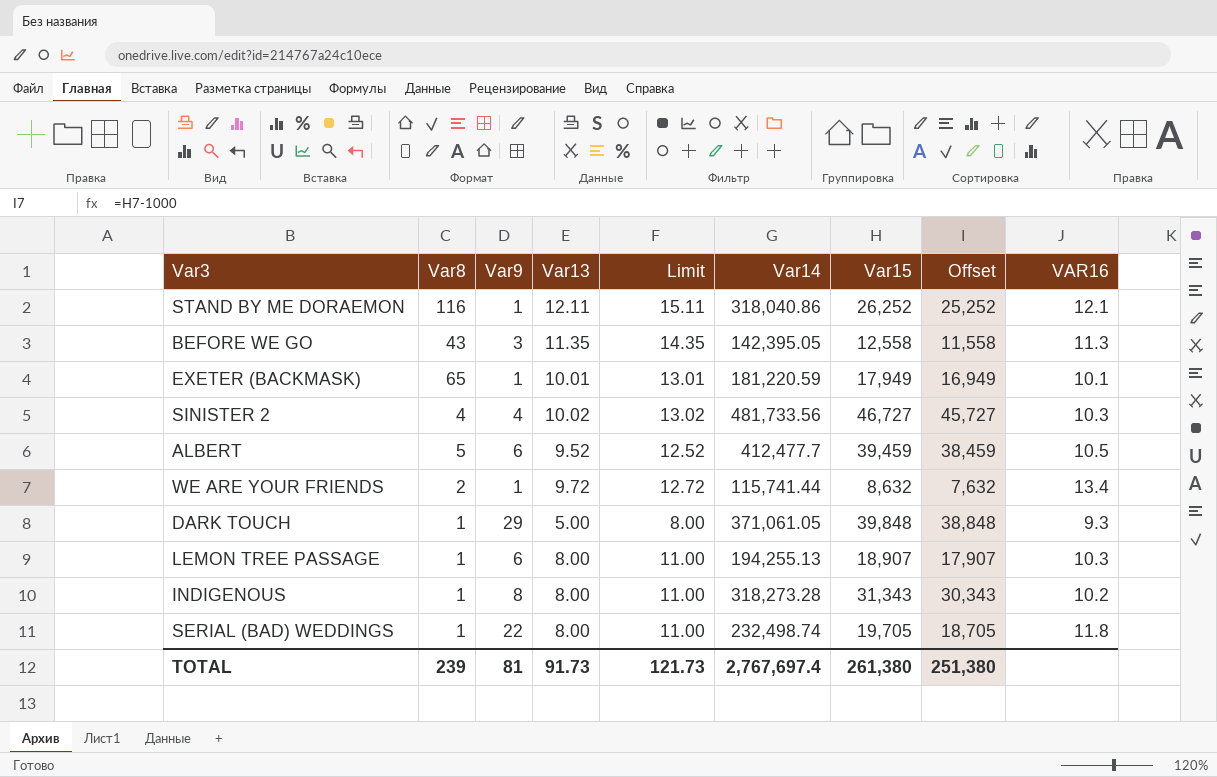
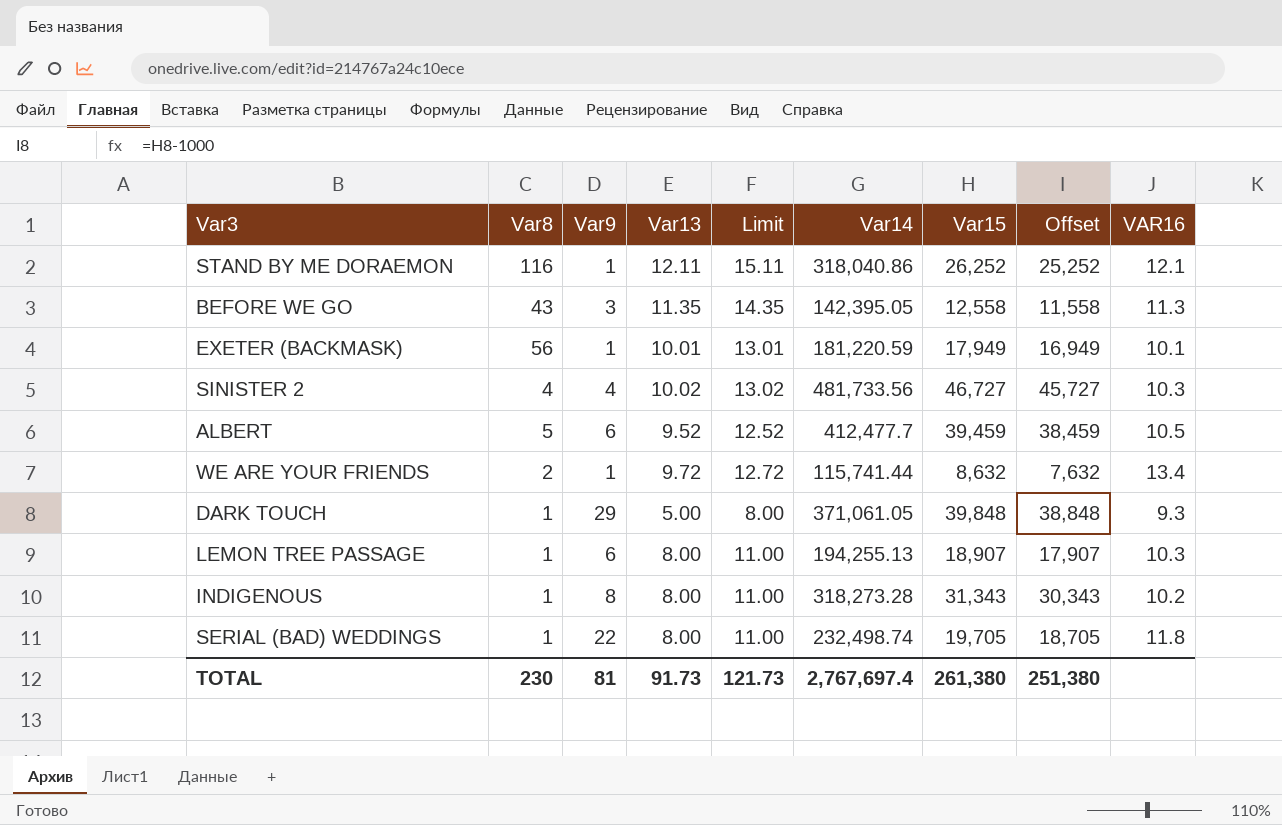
EXETER (BACKMASK) | Var8: 65 -> 56
TOTAL | Var8: 239 -> 230

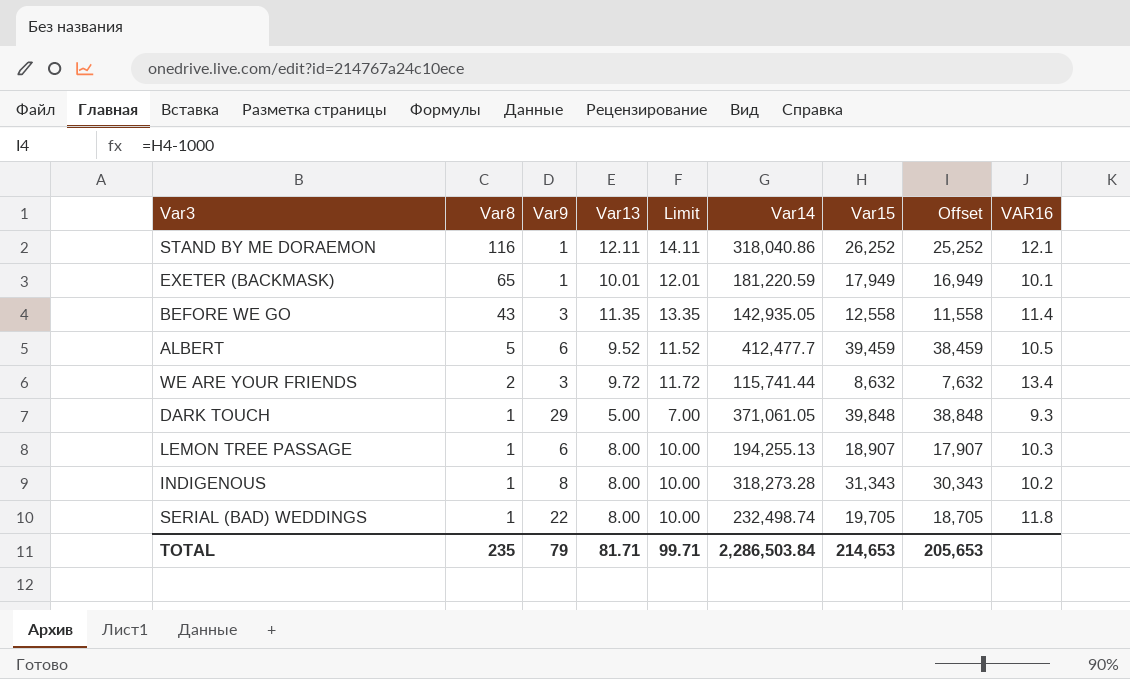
row order: none -> Var8 descending
column Limit | formula: [Var13] + 3 -> [Var13] + 2
row SINISTER 2: 4 | 4 | 10.02 | 13.02 | 481,733.56 | 46,727 | 45,727 | 10.3 -> none
EXETER (BACKMASK) | Var8: 56 -> 65
BEFORE WE GO | Var14: 142,395.05 -> 142,935.05
BEFORE WE GO | VAR16: 11.3 -> 11.4
WE ARE YOUR FRIENDS | Var9: 1 -> 3
TOTAL | Var8: 230 -> 235
TOTAL | Var9: 81 -> 79
TOTAL | Var13: 91.73 -> 81.71
TOTAL | Limit: 121.73 -> 99.71
TOTAL | Var14: 2,767,697.4 -> 2,286,503.84
TOTAL | Var15: 261,380 -> 214,653
TOTAL | Offset: 251,380 -> 205,653

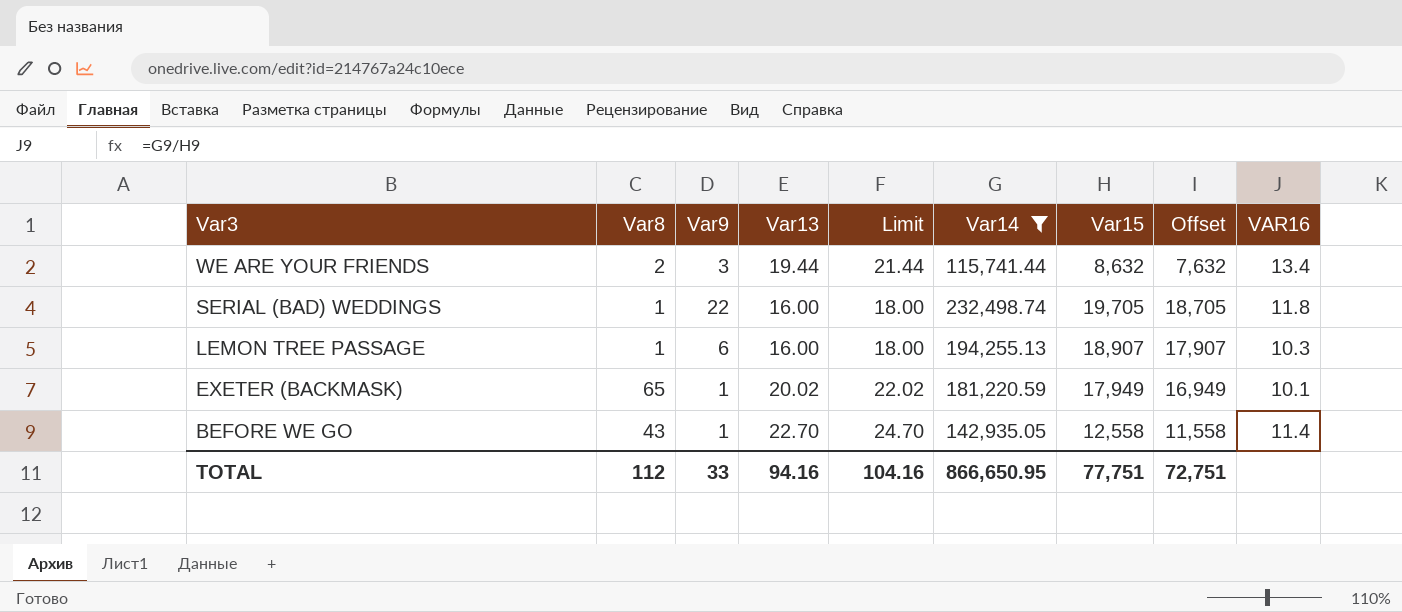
filter: none -> Var14 <= 232,498.74
row order: Var8 descending -> Var3 descending
WE ARE YOUR FRIENDS | Var13: 9.72 -> 19.44
WE ARE YOUR FRIENDS | Limit: 11.72 -> 21.44
SERIAL (BAD) WEDDINGS | Var13: 8.00 -> 16.00
SERIAL (BAD) WEDDINGS | Limit: 10.00 -> 18.00
LEMON TREE PASSAGE | Var13: 8.00 -> 16.00
LEMON TREE PASSAGE | Limit: 10.00 -> 18.00
EXETER (BACKMASK) | Var13: 10.01 -> 20.02
EXETER (BACKMASK) | Limit: 12.01 -> 22.02
BEFORE WE GO | Var9: 3 -> 1
BEFORE WE GO | Var13: 11.35 -> 22.70
BEFORE WE GO | Limit: 13.35 -> 24.70
TOTAL | Var8: 235 -> 112
TOTAL | Var9: 79 -> 33
TOTAL | Var13: 81.71 -> 94.16
TOTAL | Limit: 99.71 -> 104.16
TOTAL | Var14: 2,286,503.84 -> 866,650.95
TOTAL | Var15: 214,653 -> 77,751
TOTAL | Offset: 205,653 -> 72,751

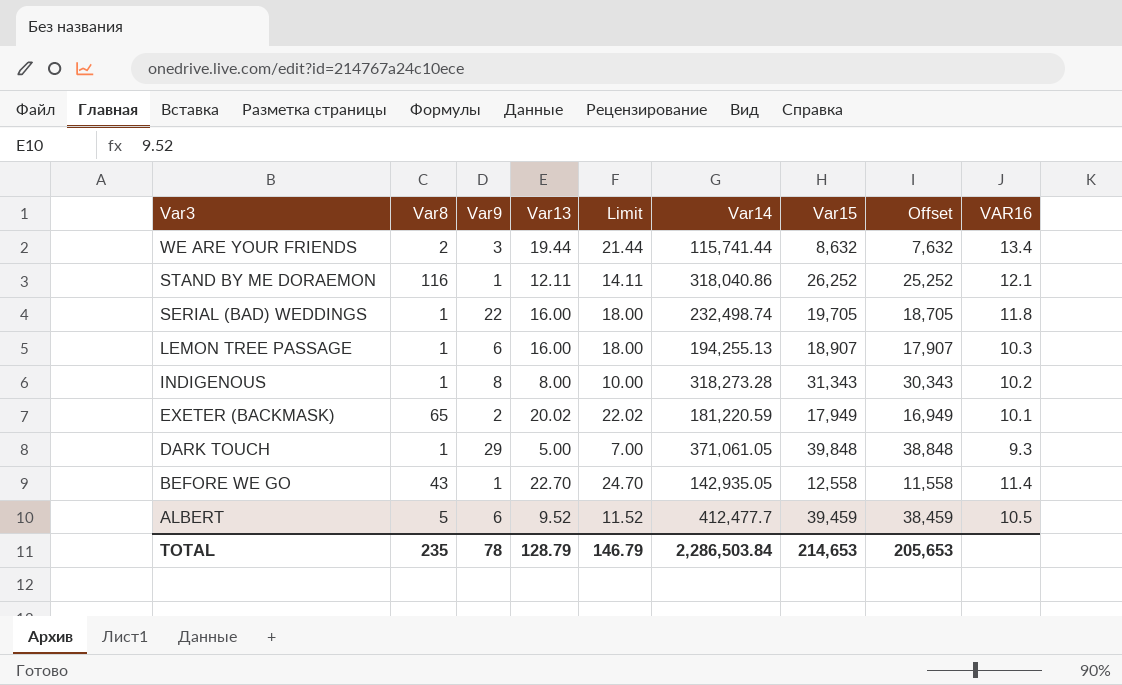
filter: Var14 <= 232,498.74 -> none
EXETER (BACKMASK) | Var9: 1 -> 2
TOTAL | Var8: 112 -> 235
TOTAL | Var9: 33 -> 78
TOTAL | Var13: 94.16 -> 128.79
TOTAL | Limit: 104.16 -> 146.79
TOTAL | Var14: 866,650.95 -> 2,286,503.84
TOTAL | Var15: 77,751 -> 214,653
TOTAL | Offset: 72,751 -> 205,653

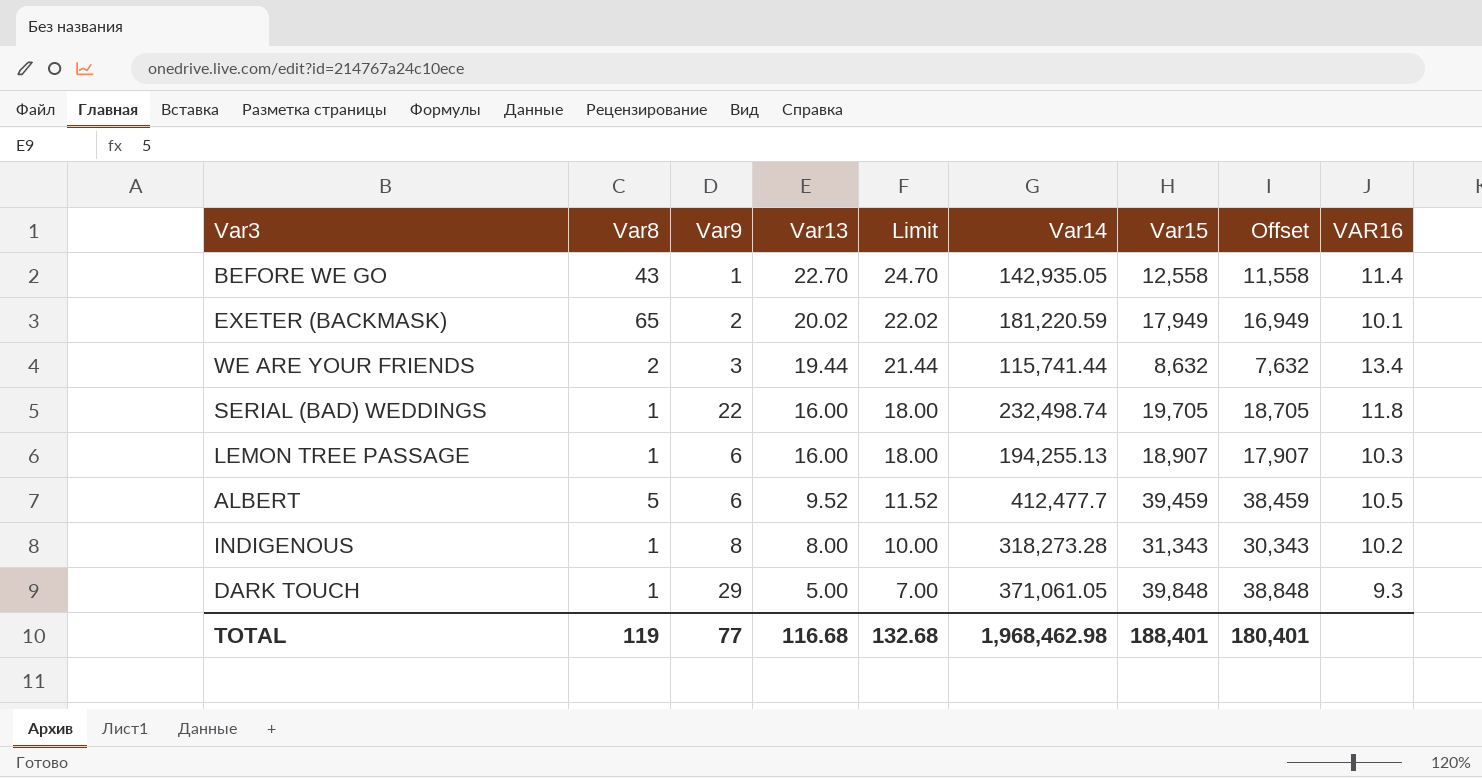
row order: Var3 descending -> Var13 descending
row STAND BY ME DORAEMON: 116 | 1 | 12.11 | 14.11 | 318,040.86 | 26,252 | 25,252 | 12.1 -> none
TOTAL | Var8: 235 -> 119
TOTAL | Var9: 78 -> 77
TOTAL | Var13: 128.79 -> 116.68
TOTAL | Limit: 146.79 -> 132.68
TOTAL | Var14: 2,286,503.84 -> 1,968,462.98
TOTAL | Var15: 214,653 -> 188,401
TOTAL | Offset: 205,653 -> 180,401

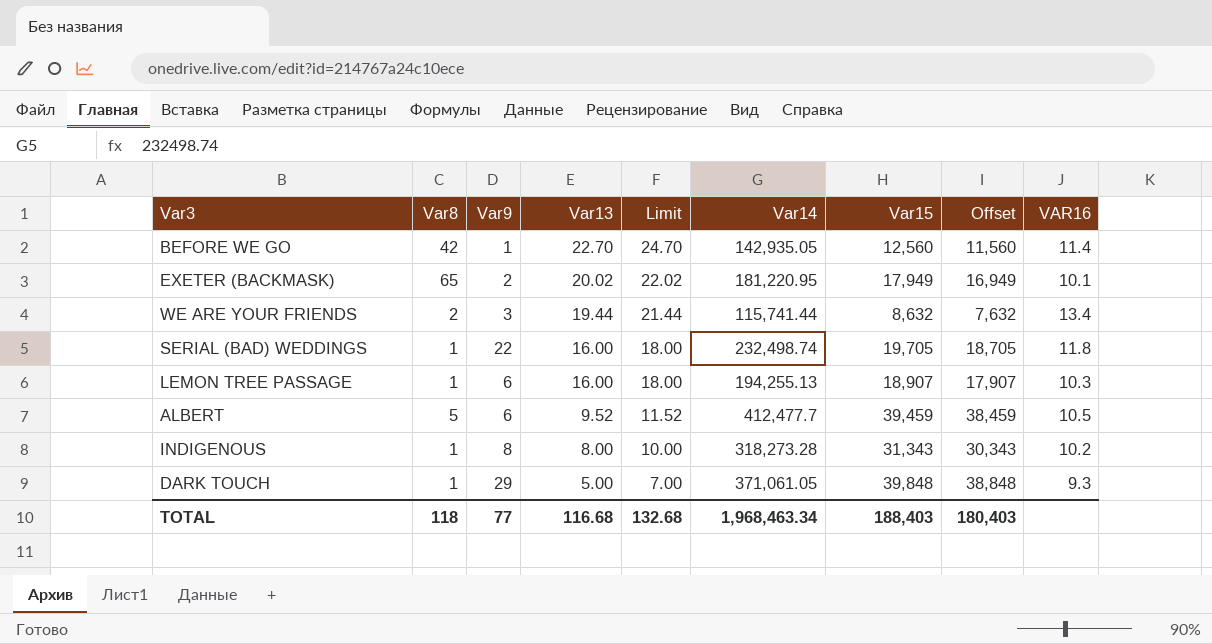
BEFORE WE GO | Var8: 43 -> 42
BEFORE WE GO | Var15: 12,558 -> 12,560
BEFORE WE GO | Offset: 11,558 -> 11,560
EXETER (BACKMASK) | Var14: 181,220.59 -> 181,220.95
TOTAL | Var8: 119 -> 118
TOTAL | Var14: 1,968,462.98 -> 1,968,463.34
TOTAL | Var15: 188,401 -> 188,403
TOTAL | Offset: 180,401 -> 180,403

